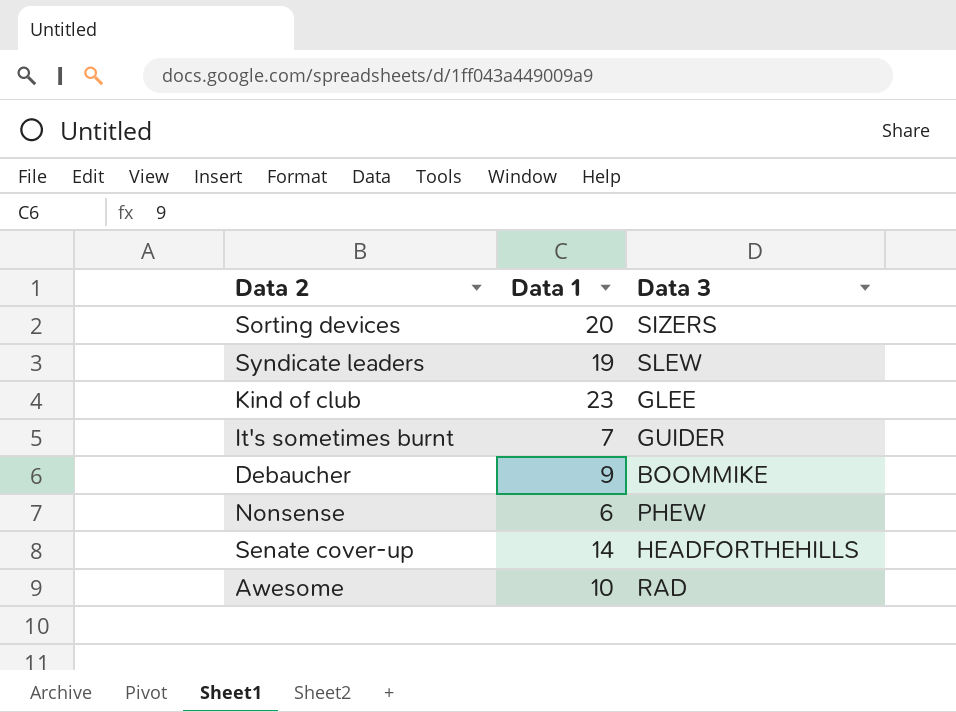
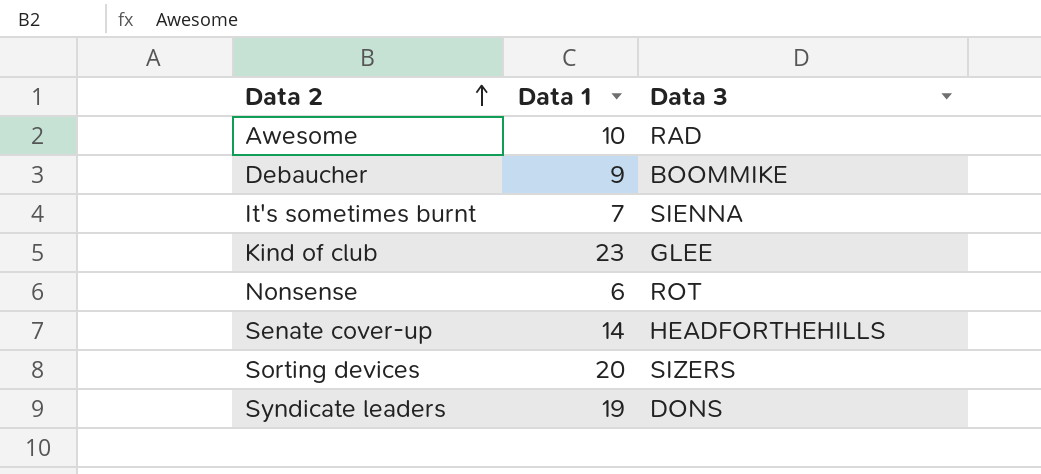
row order: none -> Data 2 ascending
It's sometimes burnt | Data 3: GUIDER -> SIENNA
Nonsense | Data 3: PHEW -> ROT
Syndicate leaders | Data 3: SLEW -> DONS

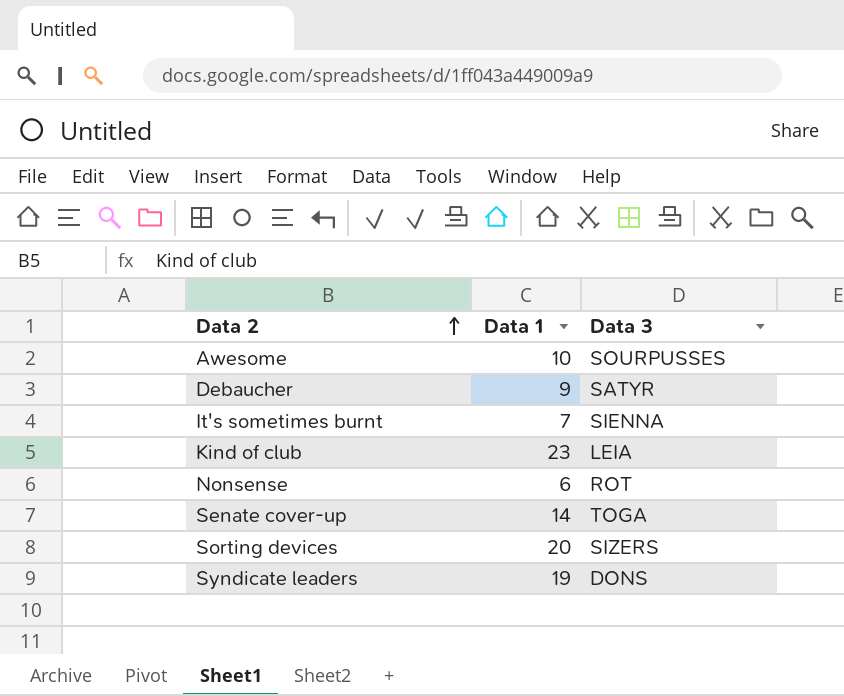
Awesome | Data 3: RAD -> SOURPUSSES
Debaucher | Data 3: BOOMMIKE -> SATYR
Kind of club | Data 3: GLEE -> LEIA
Senate cover-up | Data 3: HEADFORTHEHILLS -> TOGA

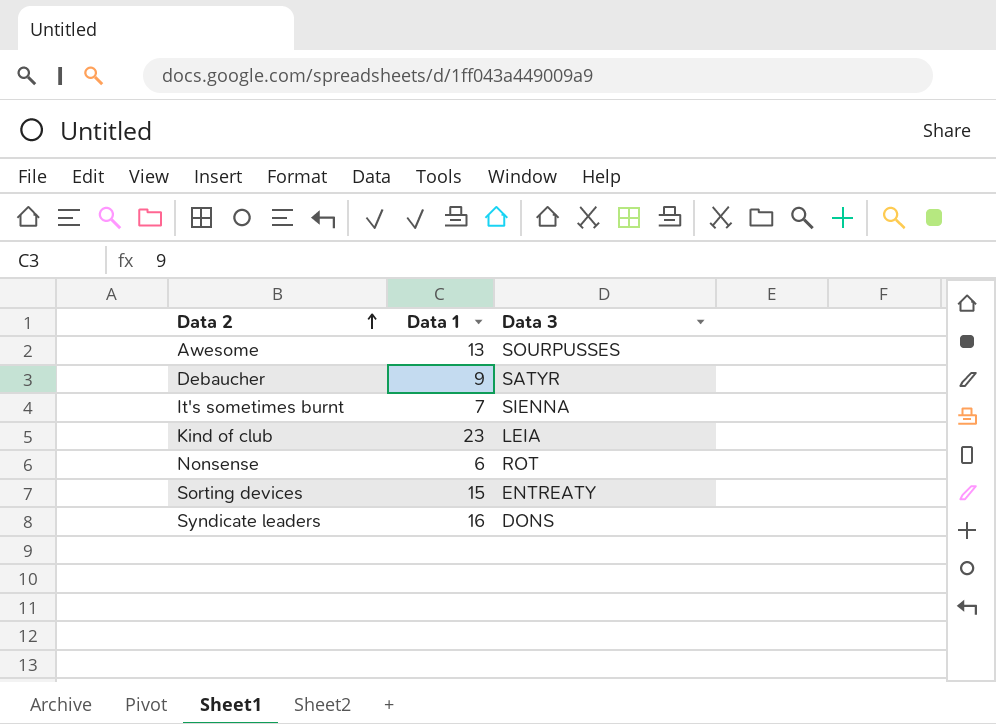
row Senate cover-up: 14 | TOGA -> none
Awesome | Data 1: 10 -> 13
Sorting devices | Data 1: 20 -> 15
Sorting devices | Data 3: SIZERS -> ENTREATY
Syndicate leaders | Data 1: 19 -> 16

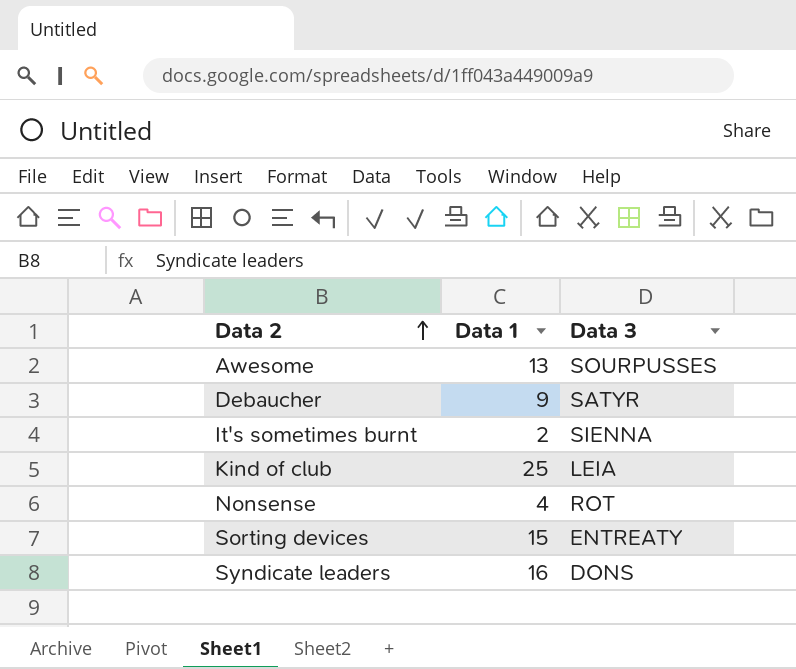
It's sometimes burnt | Data 1: 7 -> 2
Kind of club | Data 1: 23 -> 25
Nonsense | Data 1: 6 -> 4

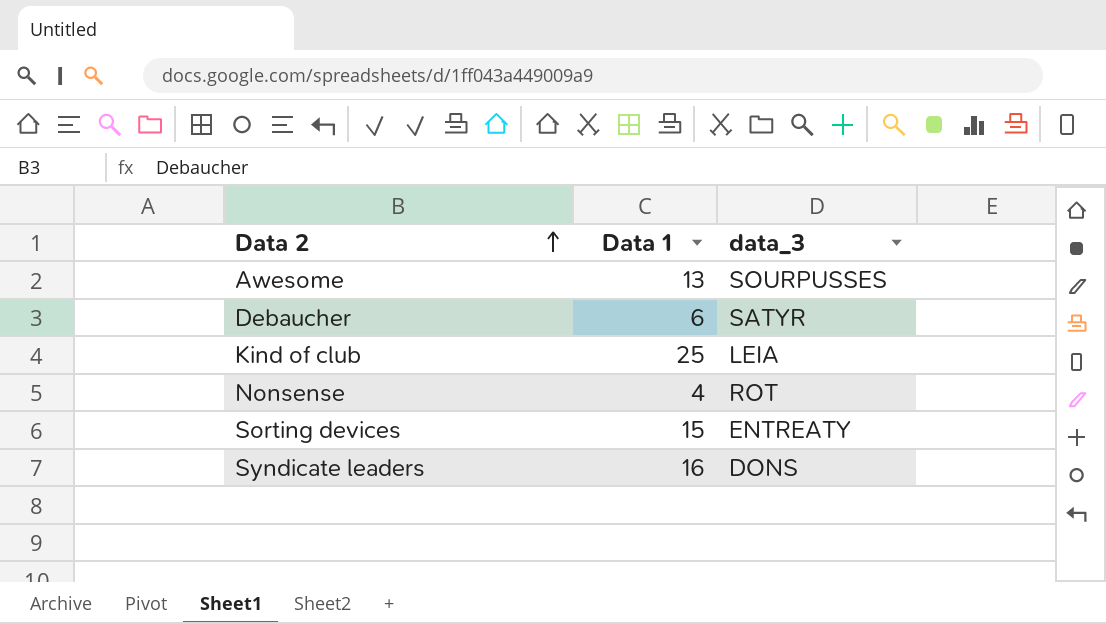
column name: Data 3 -> data_3
row It's sometimes burnt: 2 | SIENNA -> none
Debaucher | Data 1: 9 -> 6

